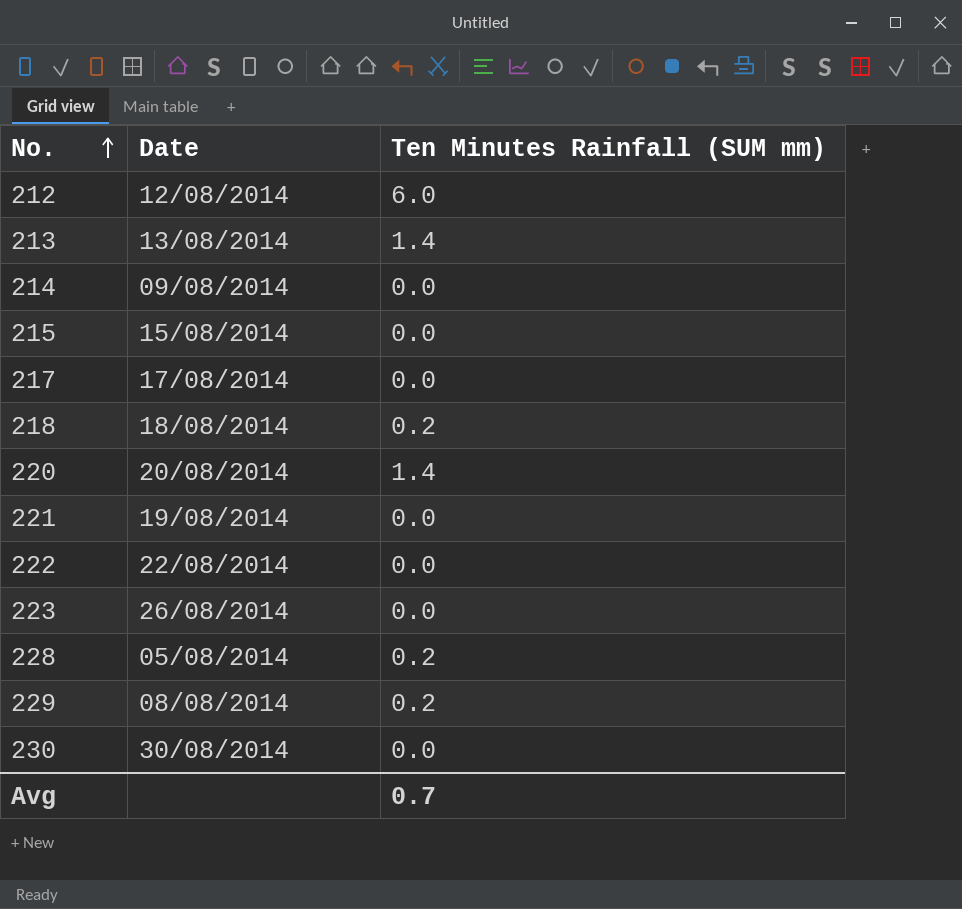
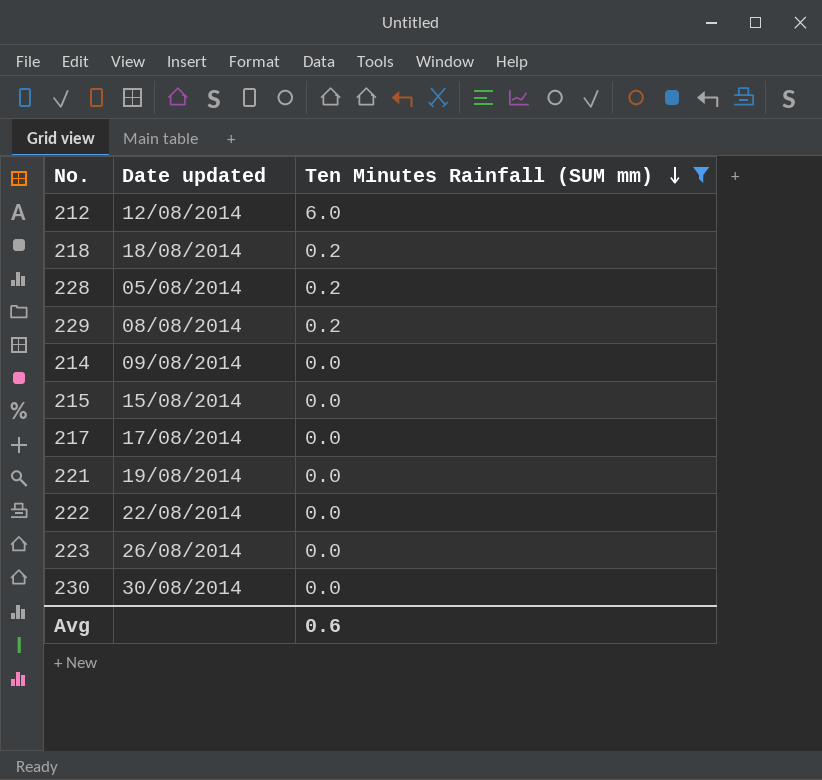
filter: none -> Ten Minutes Rainfall (SUM mm) != 1.4
row order: No. ascending -> Ten Minutes Rainfall (SUM mm) descending
column name: Date -> Date updated
Avg | Ten Minutes Rainfall (SUM mm): 0.7 -> 0.6

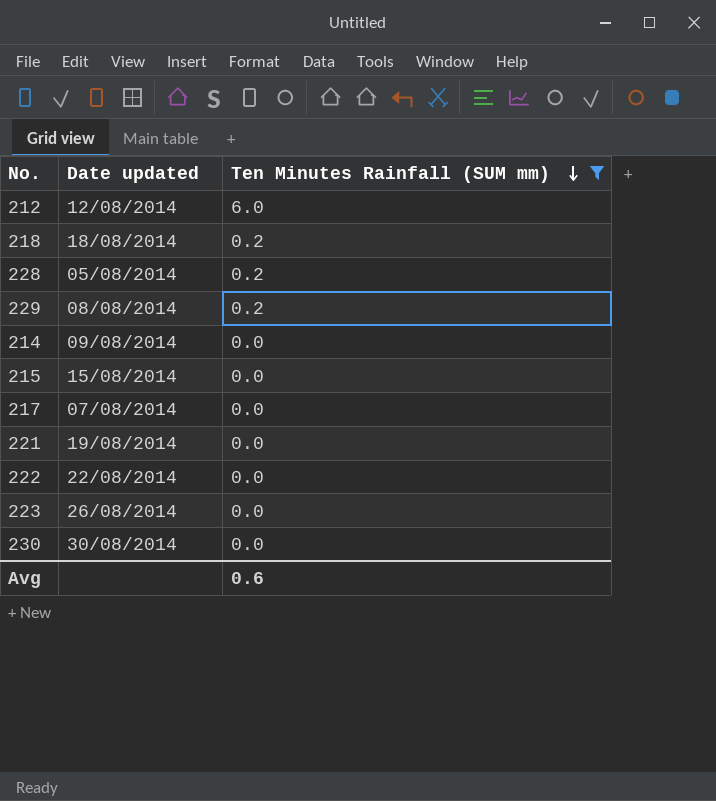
217 | Date updated: 17/08/2014 -> 07/08/2014

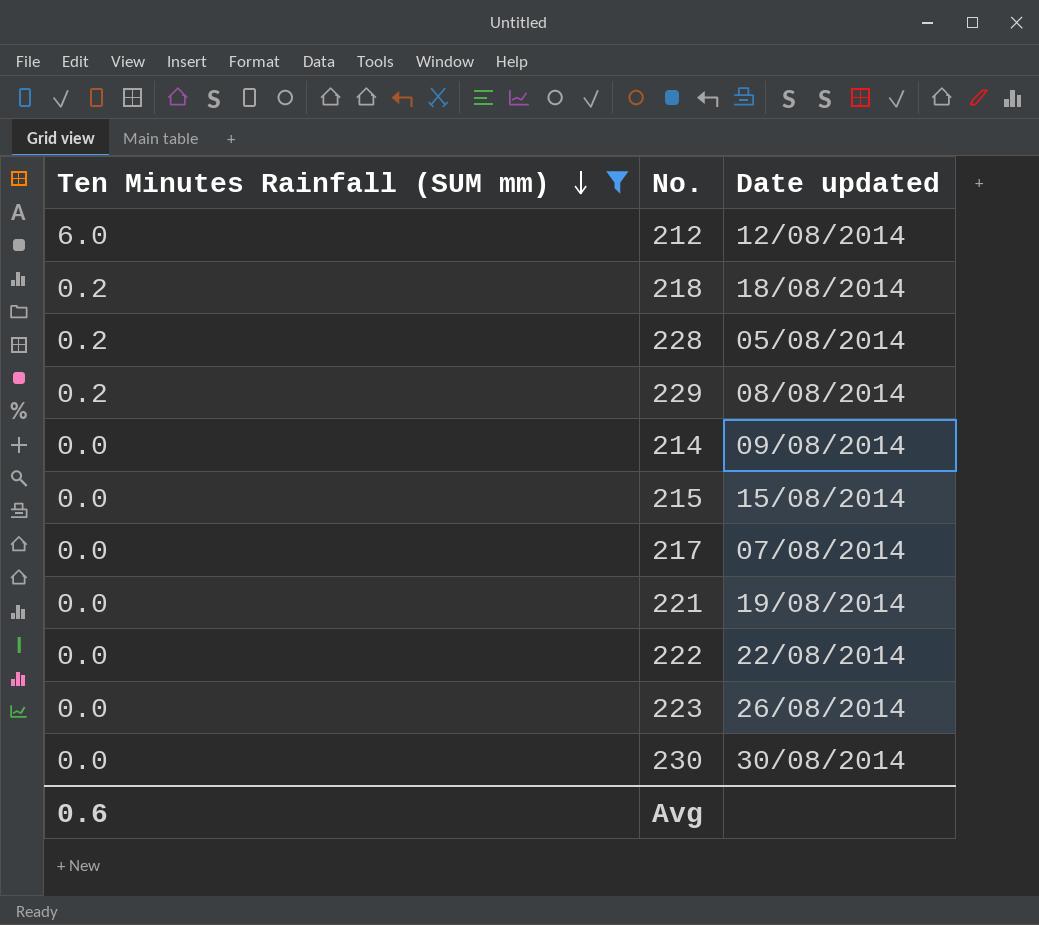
column Ten Minutes Rainfall (SUM mm) | position: 3 -> 1

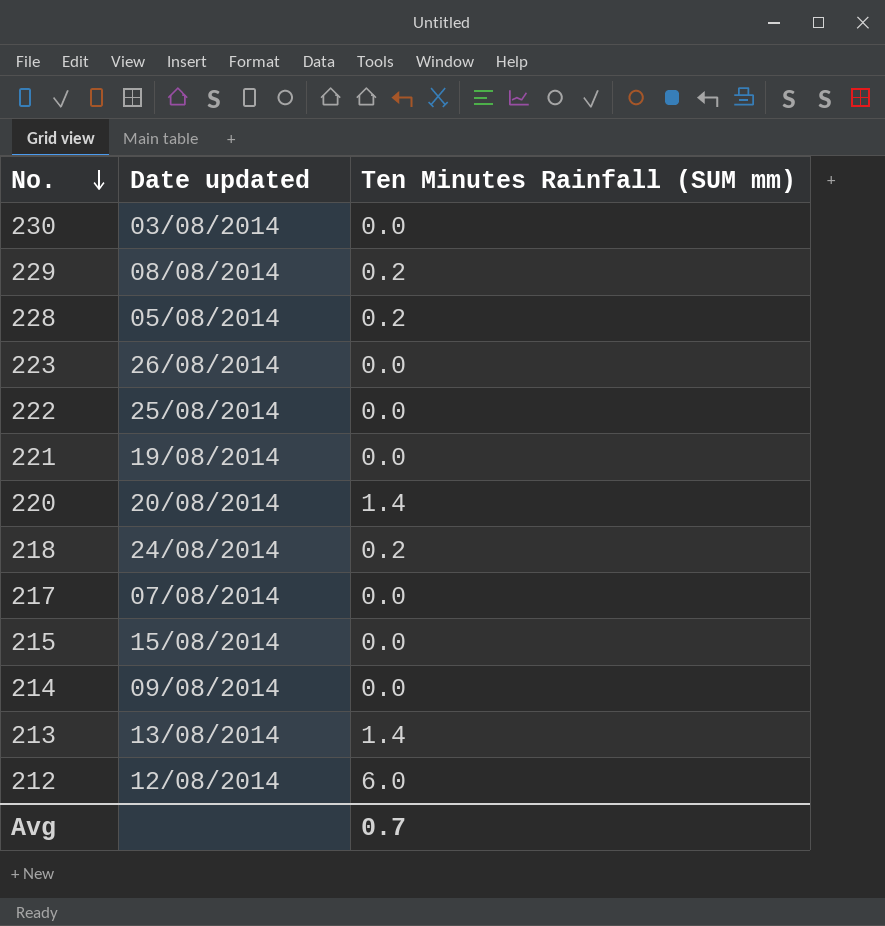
filter: Ten Minutes Rainfall (SUM mm) != 1.4 -> none
row order: Ten Minutes Rainfall (SUM mm) descending -> No. descending
column Ten Minutes Rainfall (SUM mm) | position: 1 -> 3
230 | Date updated: 30/08/2014 -> 03/08/2014
222 | Date updated: 22/08/2014 -> 25/08/2014
218 | Date updated: 18/08/2014 -> 24/08/2014
Avg | Ten Minutes Rainfall (SUM mm): 0.6 -> 0.7

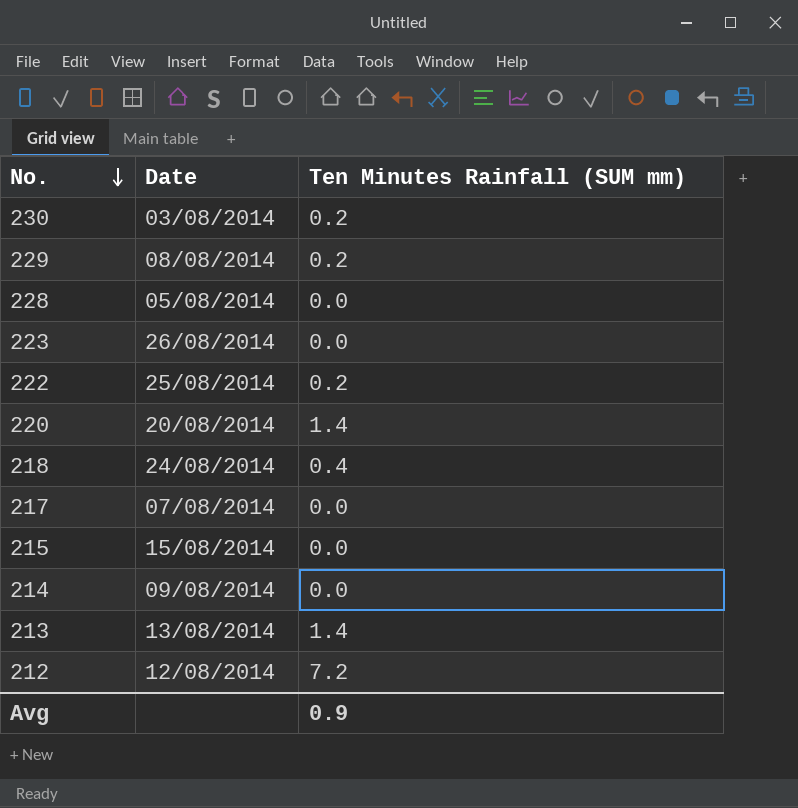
column name: Date updated -> Date
row 221: 19/08/2014 | 0.0 -> none
230 | Ten Minutes Rainfall (SUM mm): 0.0 -> 0.2
228 | Ten Minutes Rainfall (SUM mm): 0.2 -> 0.0
222 | Ten Minutes Rainfall (SUM mm): 0.0 -> 0.2
218 | Ten Minutes Rainfall (SUM mm): 0.2 -> 0.4
212 | Ten Minutes Rainfall (SUM mm): 6.0 -> 7.2
Avg | Ten Minutes Rainfall (SUM mm): 0.7 -> 0.9

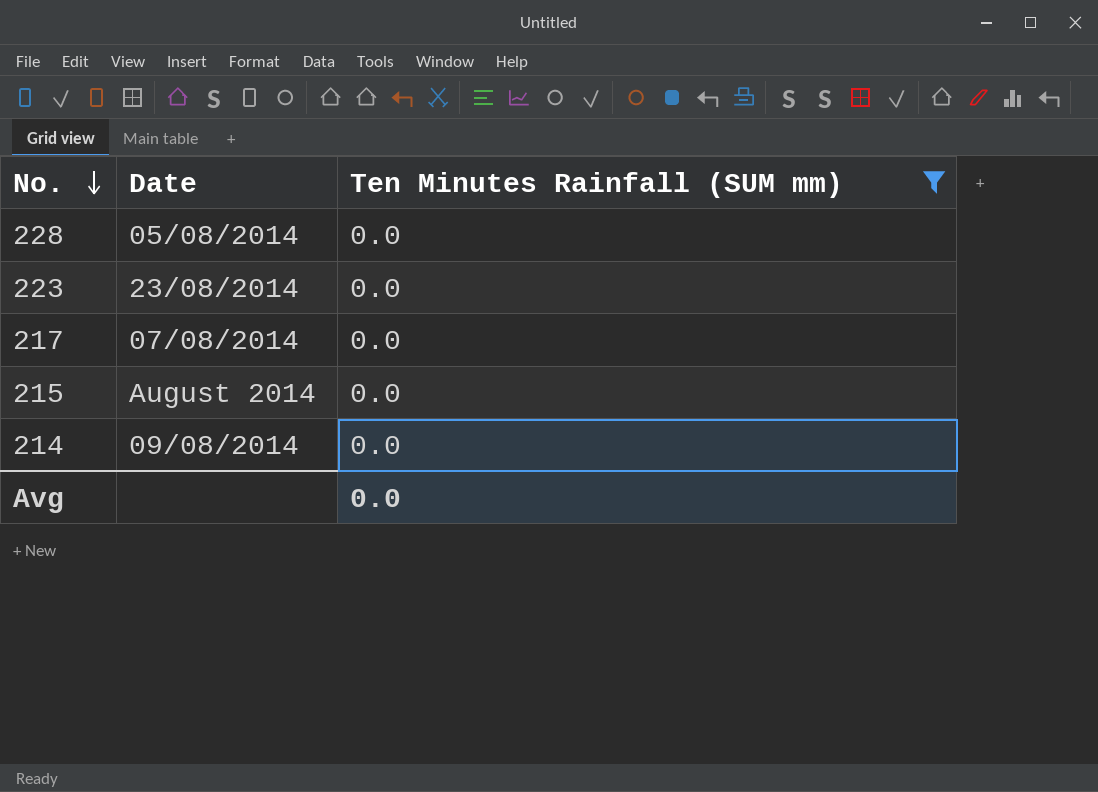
filter: none -> Ten Minutes Rainfall (SUM mm) = 0.0
223 | Date: 26/08/2014 -> 23/08/2014
215 | Date: 15/08/2014 -> August 2014
Avg | Ten Minutes Rainfall (SUM mm): 0.9 -> 0.0

